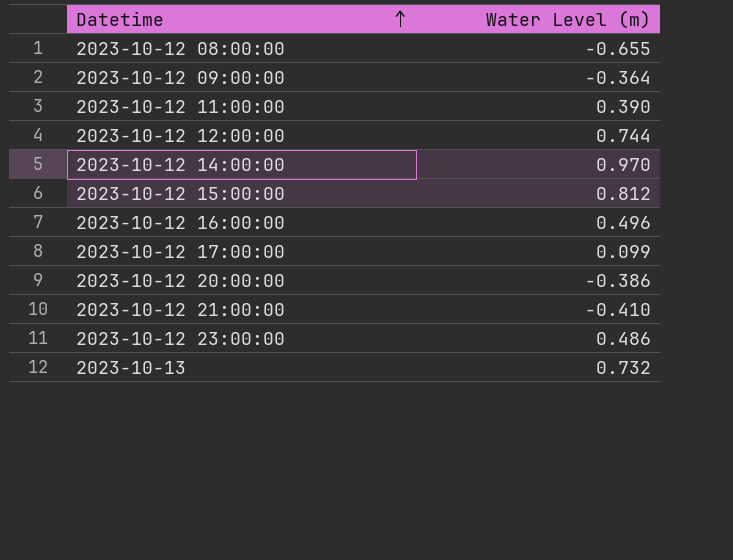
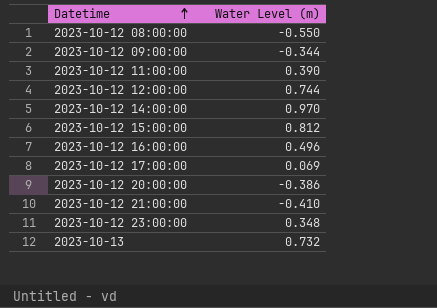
2023-10-12 08:00:00 | Water Level (m): -0.655 -> -0.550
2023-10-12 09:00:00 | Water Level (m): -0.364 -> -0.344
2023-10-12 17:00:00 | Water Level (m): 0.099 -> 0.069
2023-10-12 23:00:00 | Water Level (m): 0.486 -> 0.348

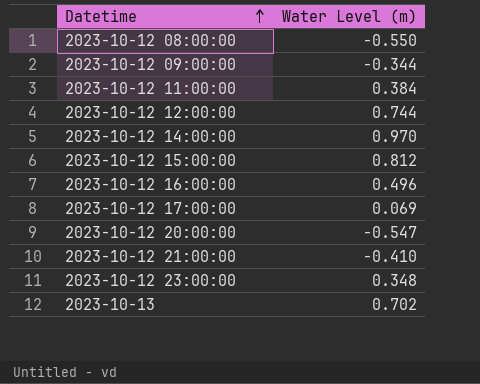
2023-10-12 11:00:00 | Water Level (m): 0.390 -> 0.384
2023-10-12 20:00:00 | Water Level (m): -0.386 -> -0.547
2023-10-13 | Water Level (m): 0.732 -> 0.702

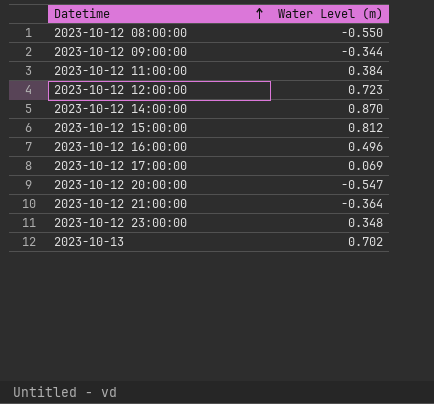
2023-10-12 12:00:00 | Water Level (m): 0.744 -> 0.723
2023-10-12 14:00:00 | Water Level (m): 0.970 -> 0.870
2023-10-12 21:00:00 | Water Level (m): -0.410 -> -0.364

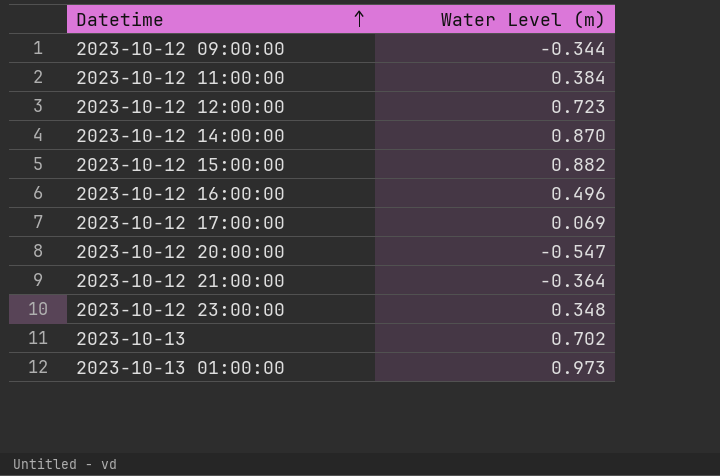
row 2023-10-12 08:00:00: -0.550 -> none
2023-10-12 15:00:00 | Water Level (m): 0.812 -> 0.882
row 2023-10-13 01:00:00: none -> 0.973

